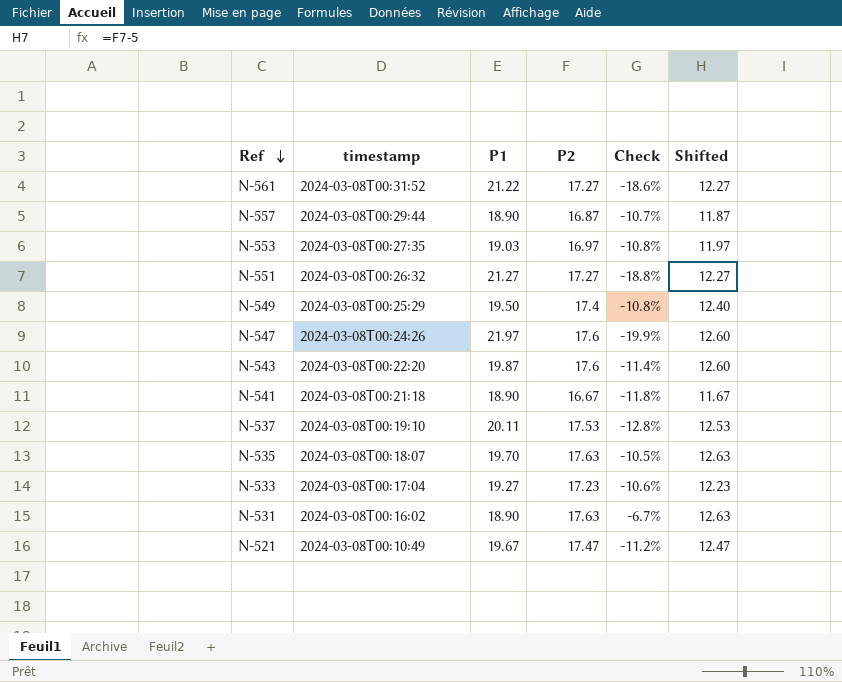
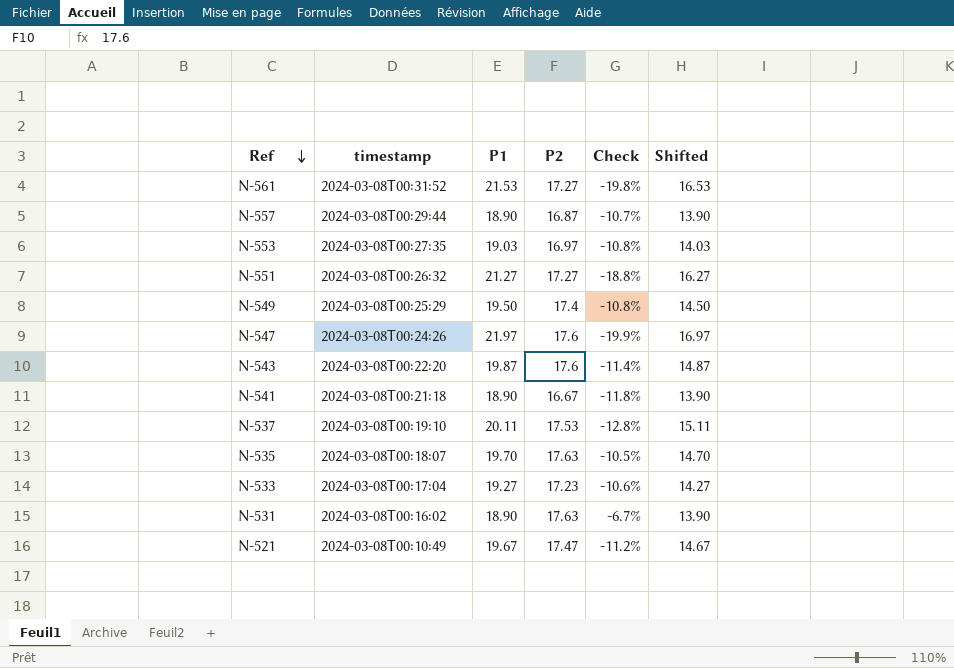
column Shifted | formula: [P2] - 5 -> [P1] - 5
N-561 | P1: 21.22 -> 21.53
N-561 | Check: -18.6% -> -19.8%

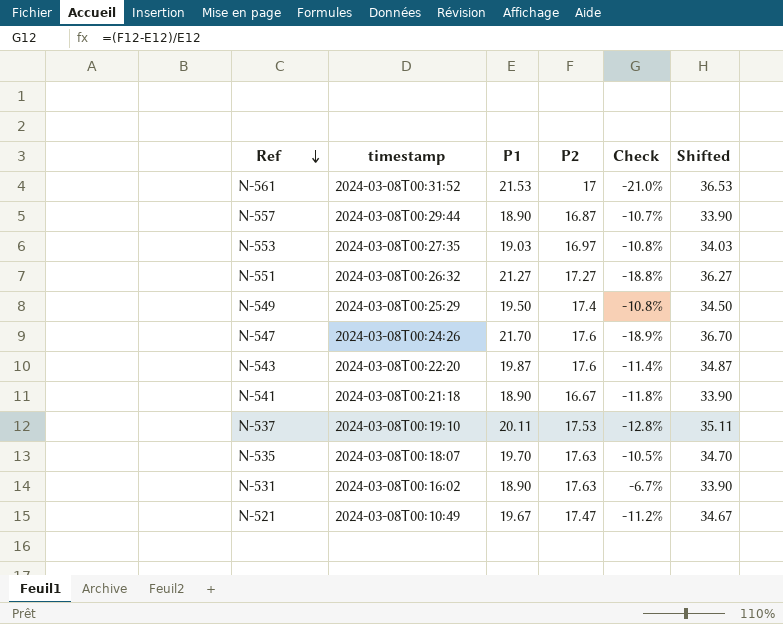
column Shifted | formula: [P1] - 5 -> [P1] + 15
row N-533: 2024-03-08T00:17:04 | 19.27 | 17.23 | -10.6% | 14.27 -> none
N-561 | P2: 17.27 -> 17
N-561 | Check: -19.8% -> -21.0%
N-547 | P1: 21.97 -> 21.70
N-547 | Check: -19.9% -> -18.9%

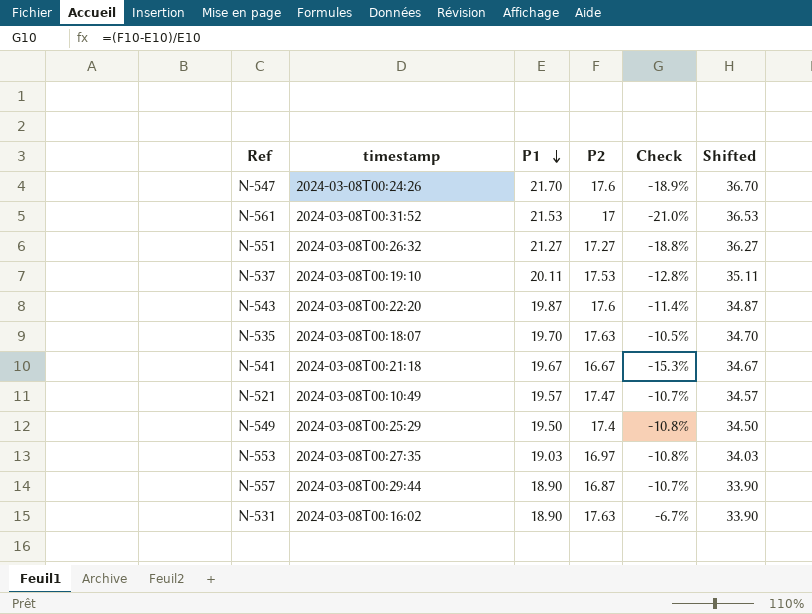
row order: Ref descending -> P1 descending
N-541 | P1: 18.90 -> 19.67
N-541 | Check: -11.8% -> -15.3%
N-541 | Shifted: 33.90 -> 34.67
N-521 | P1: 19.67 -> 19.57
N-521 | Check: -11.2% -> -10.7%
N-521 | Shifted: 34.67 -> 34.57

